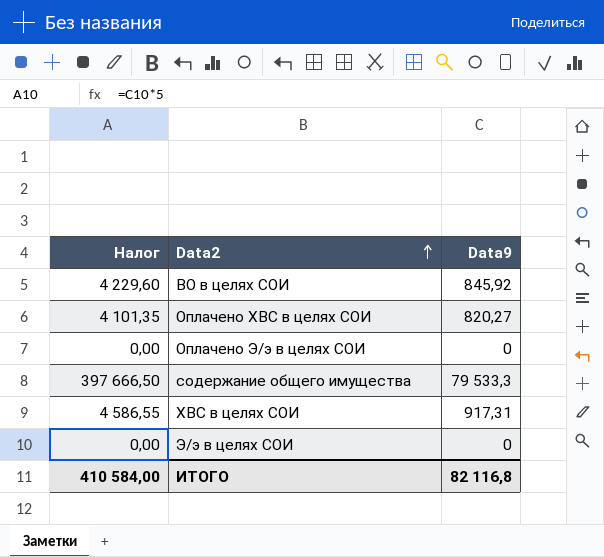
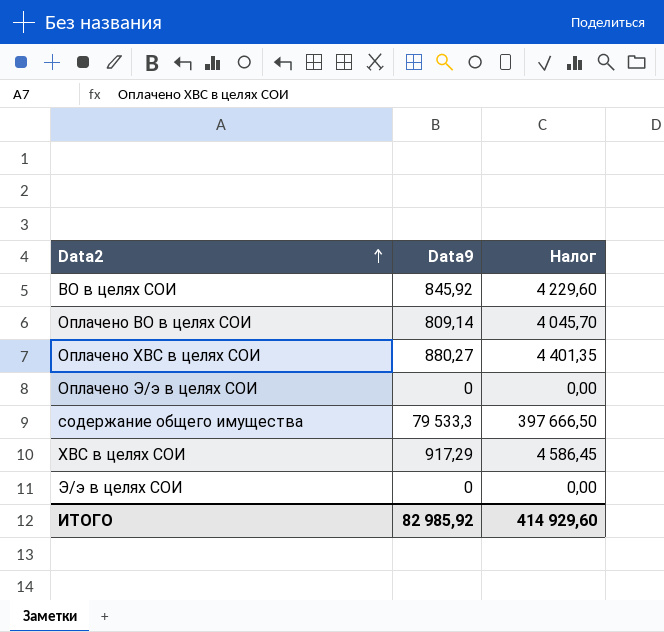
column Налог | position: 1 -> 3
row Оплачено ВО в целях СОИ: none -> 809,14 | 4 045,70
Оплачено ХВС в целях СОИ | Data9: 820,27 -> 880,27
Оплачено ХВС в целях СОИ | Налог: 4 101,35 -> 4 401,35
ХВС в целях СОИ | Data9: 917,31 -> 917,29
ХВС в целях СОИ | Налог: 4 586,55 -> 4 586,45
ИТОГО | Data9: 82 116,8 -> 82 985,92
ИТОГО | Налог: 410 584,00 -> 414 929,60

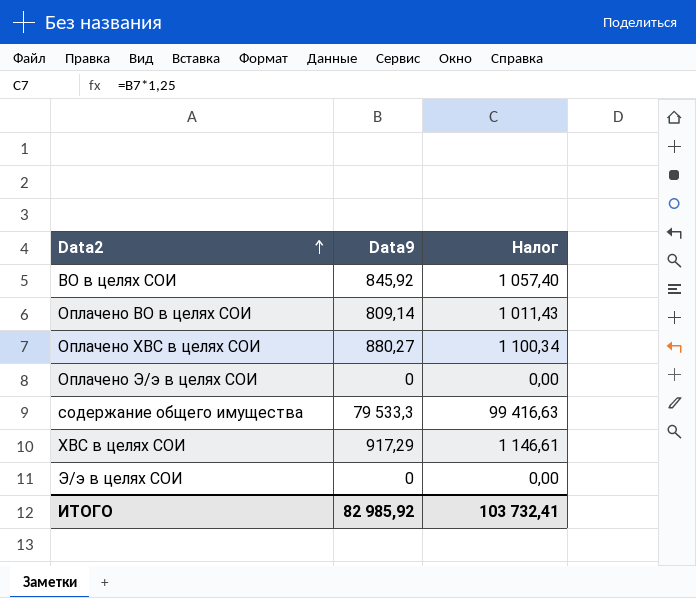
column Налог | formula: [Data9] * 5 -> [Data9] * 1,25
ИТОГО | Налог: 414 929,60 -> 103 732,41

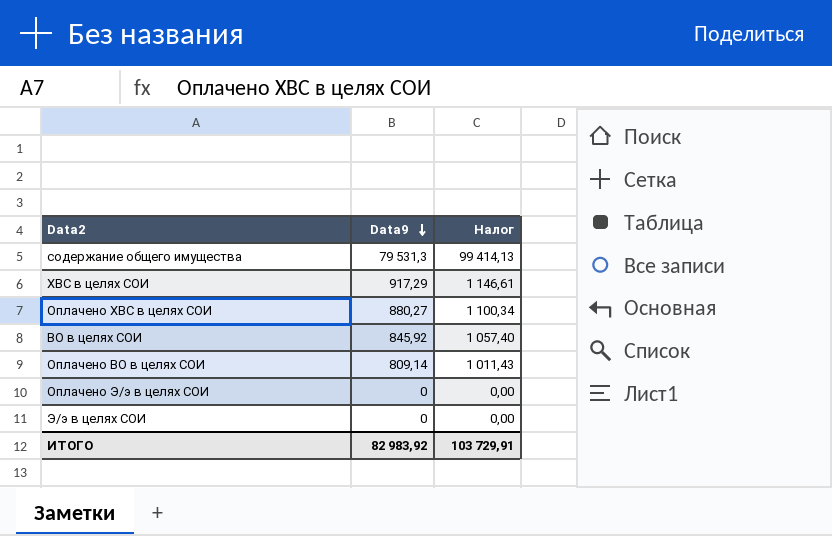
row order: Data2 ascending -> Data9 descending
содержание общего имущества | Data9: 79 533,3 -> 79 531,3
содержание общего имущества | Налог: 99 416,63 -> 99 414,13
ИТОГО | Data9: 82 985,92 -> 82 983,92
ИТОГО | Налог: 103 732,41 -> 103 729,91

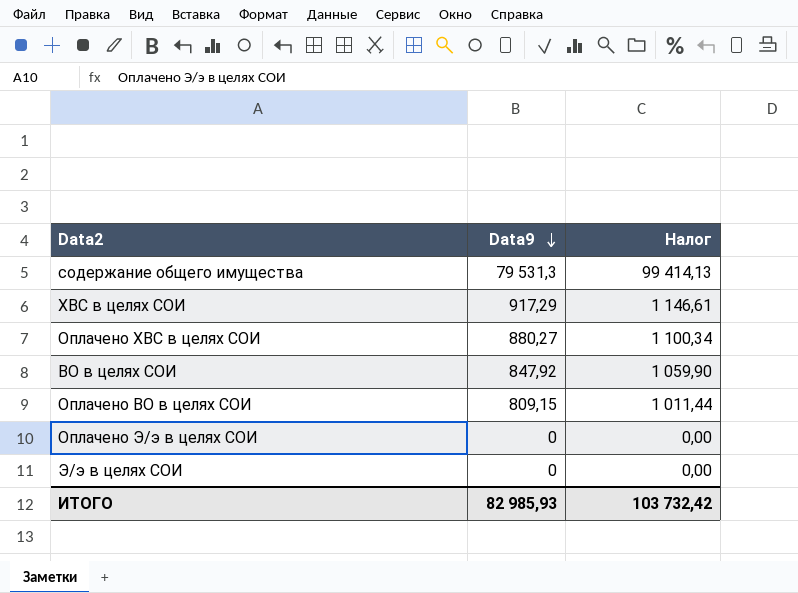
ВО в целях СОИ | Data9: 845,92 -> 847,92
ВО в целях СОИ | Налог: 1 057,40 -> 1 059,90
Оплачено ВО в целях СОИ | Data9: 809,14 -> 809,15
Оплачено ВО в целях СОИ | Налог: 1 011,43 -> 1 011,44
ИТОГО | Data9: 82 983,92 -> 82 985,93
ИТОГО | Налог: 103 729,91 -> 103 732,42

